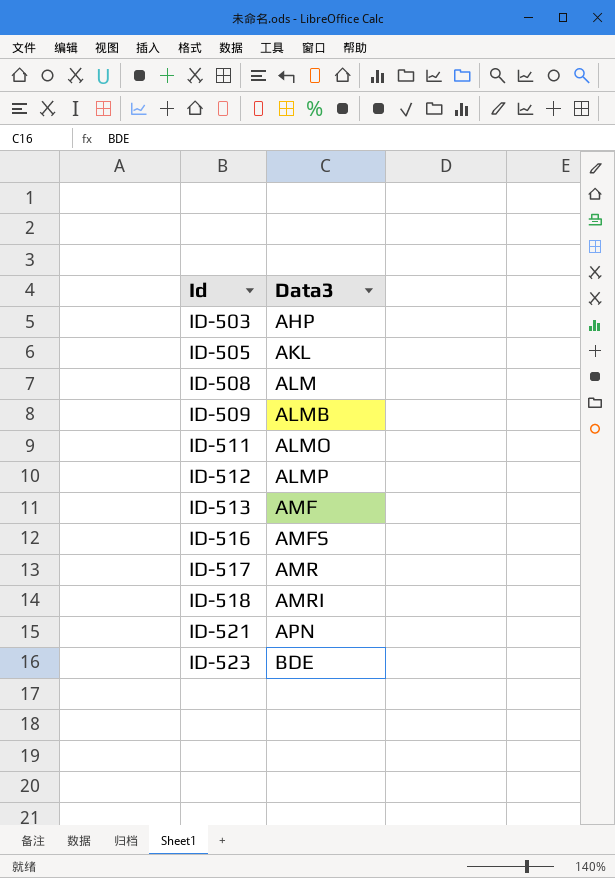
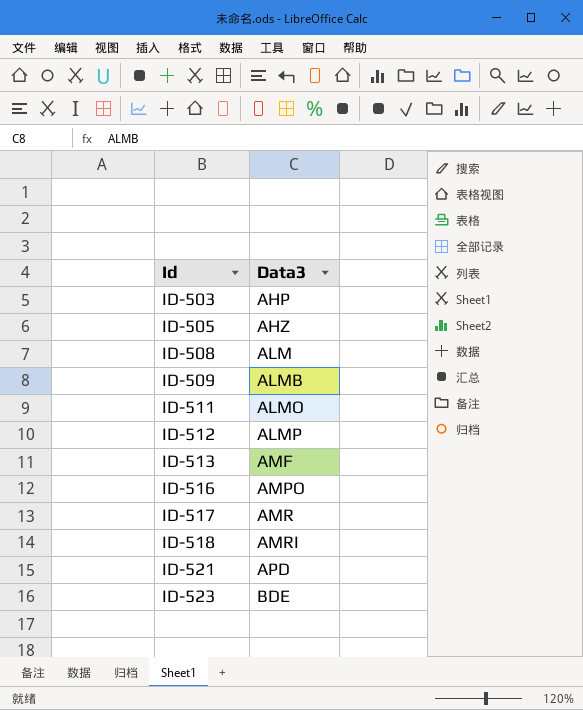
ID-505 | Data3: AKL -> AHZ
ID-516 | Data3: AMFS -> AMPO
ID-521 | Data3: APN -> APD

